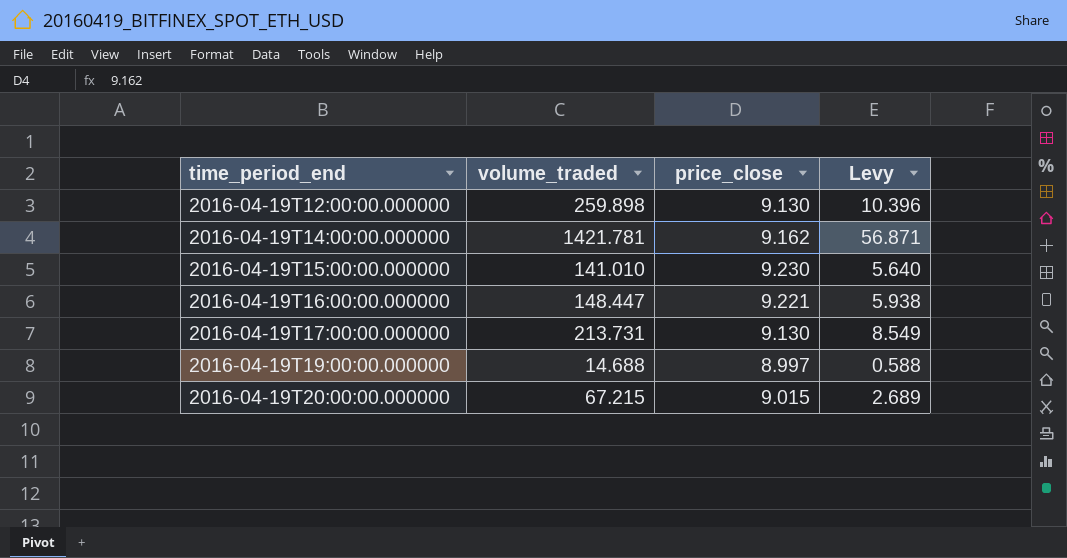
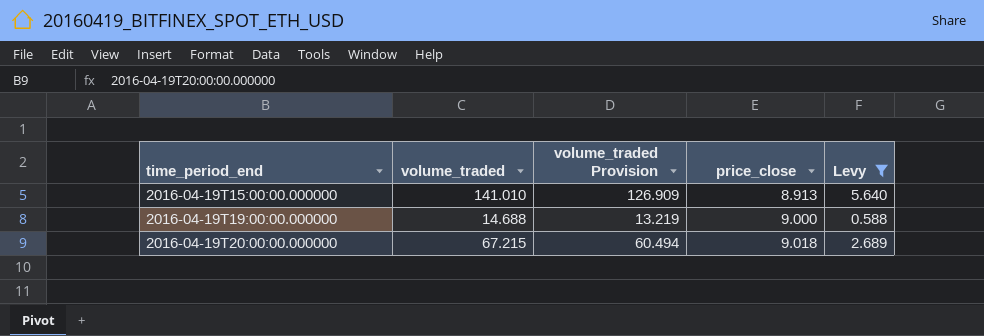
filter: none -> Levy <= 5.640
column volume_traded Provision | formula: none -> [volume_traded] * 0.9
2016-04-19T15:00:00.000000 | price_close: 9.230 -> 8.913
2016-04-19T19:00:00.000000 | price_close: 8.997 -> 9.000
2016-04-19T20:00:00.000000 | price_close: 9.015 -> 9.018

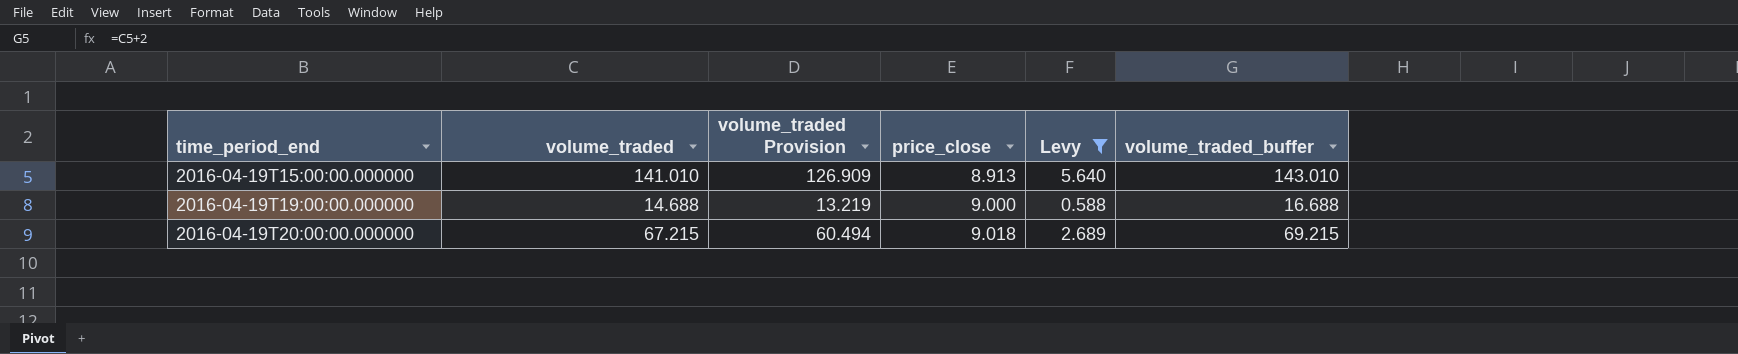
column volume_traded_buffer | formula: none -> [volume_traded] + 2

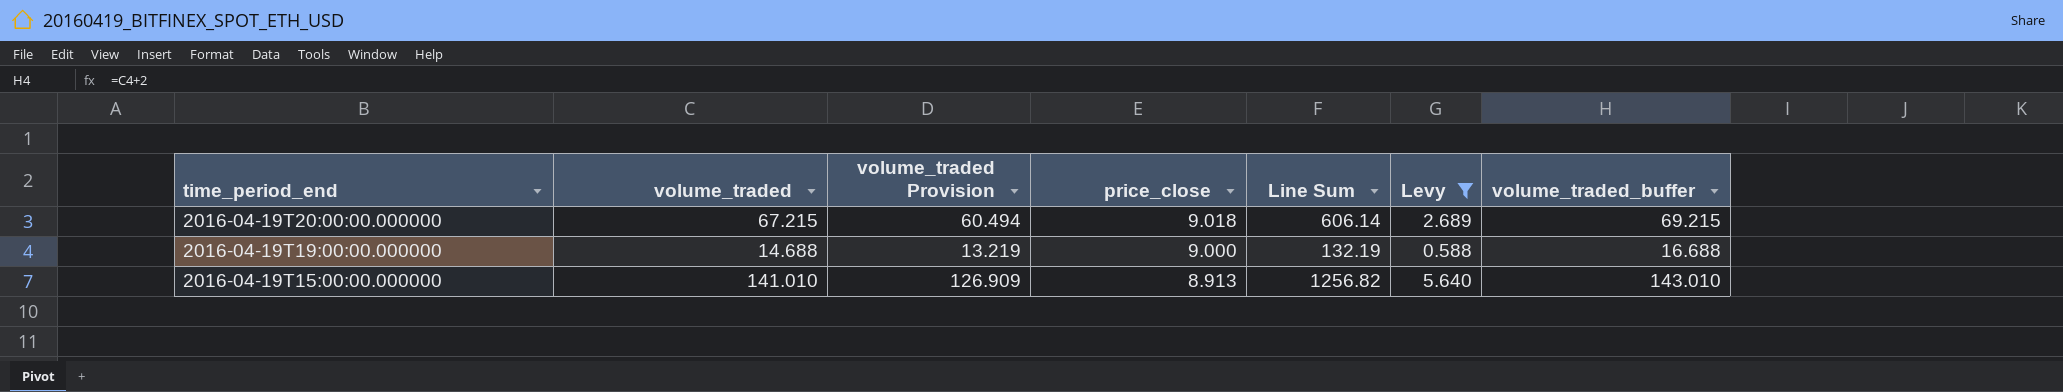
row order: time_period_end ascending -> time_period_end descending
column Line Sum | formula: none -> [volume_traded] * [price_close]

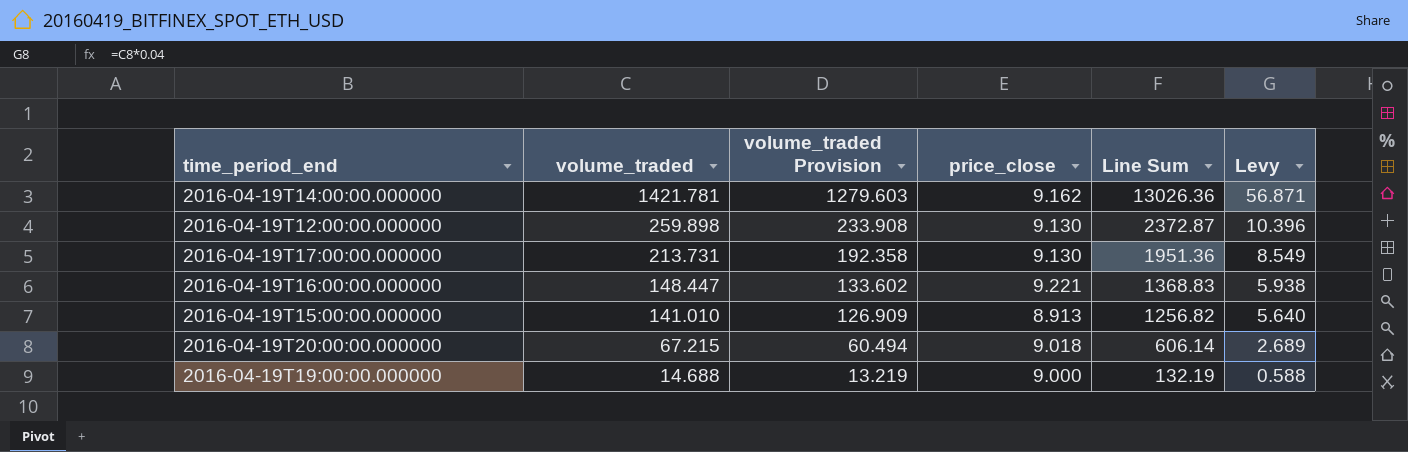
filter: Levy <= 5.640 -> none
row order: time_period_end descending -> volume_traded descending
column volume_traded_buffer | formula: [volume_traded] + 2 -> none

